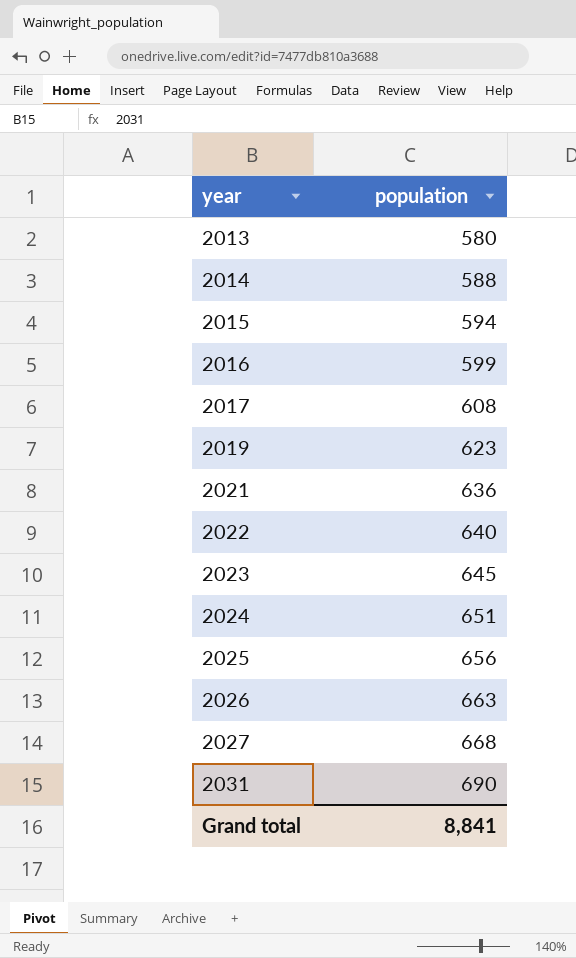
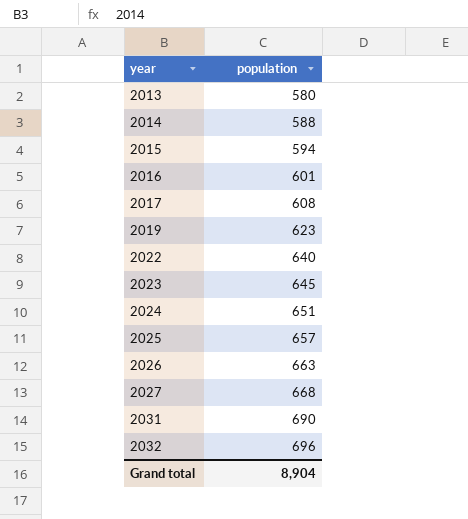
row 2021: 636 -> none
2016 | population: 599 -> 601
2025 | population: 656 -> 657
row 2032: none -> 696
Grand total | population: 8,841 -> 8,904

